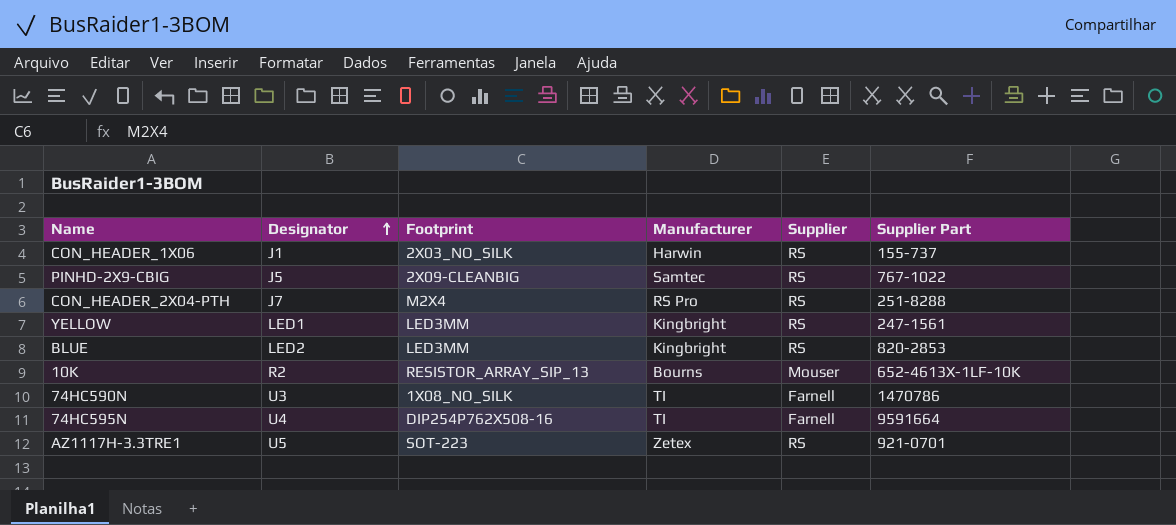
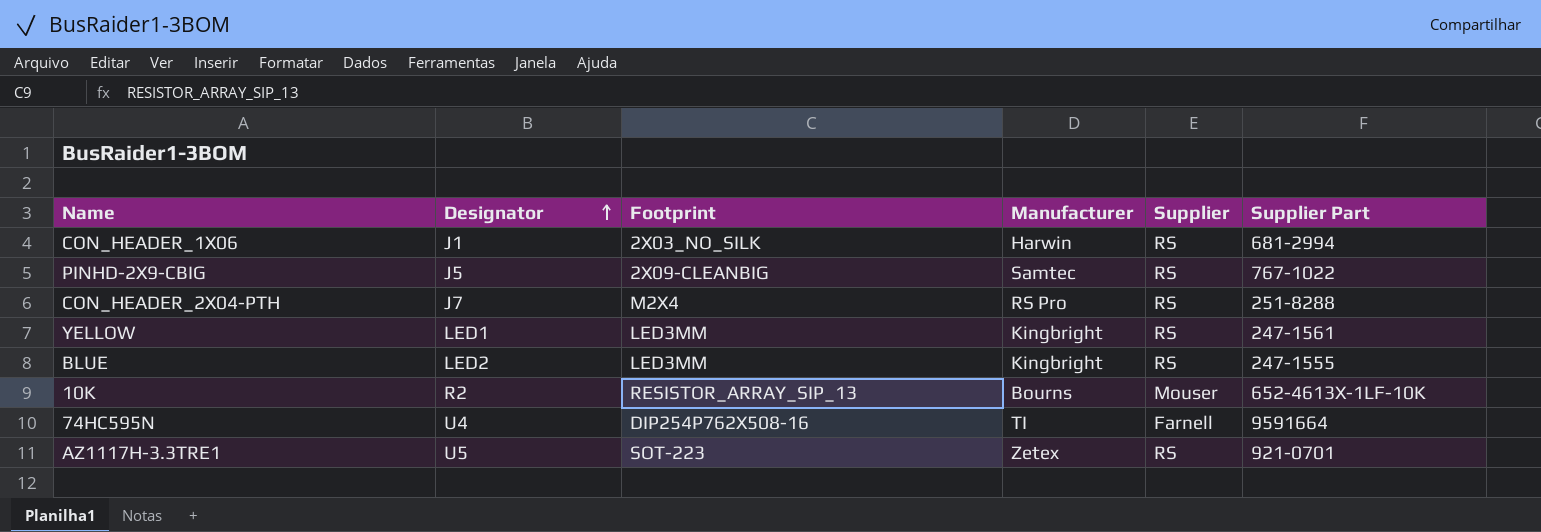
row 74HC590N: U3 | 1X08_NO_SILK | TI | Farnell | 1470786 -> none
CON_HEADER_1X06 | Supplier Part: 155-737 -> 681-2994
BLUE | Supplier Part: 820-2853 -> 247-1555

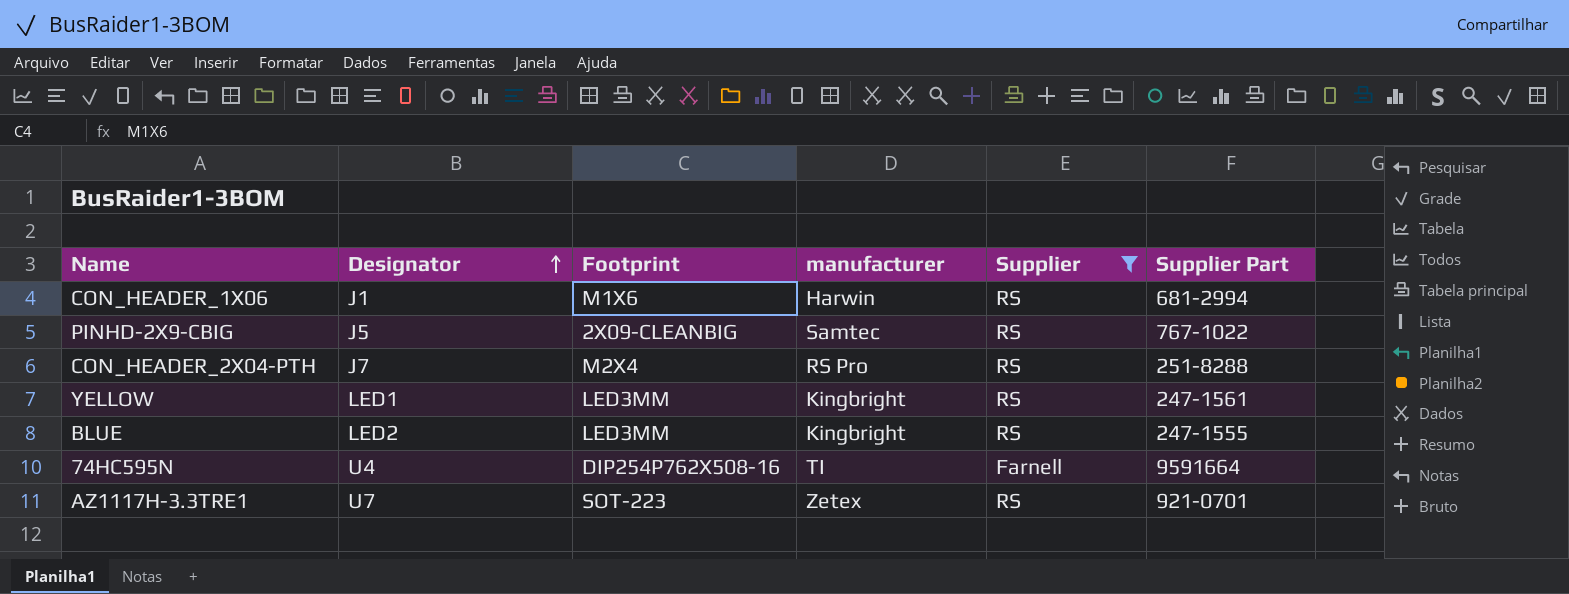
filter: none -> Supplier != Mouser
column name: Manufacturer -> manufacturer
CON_HEADER_1X06 | Footprint: 2X03_NO_SILK -> M1X6
AZ1117H-3.3TRE1 | Designator: U5 -> U7

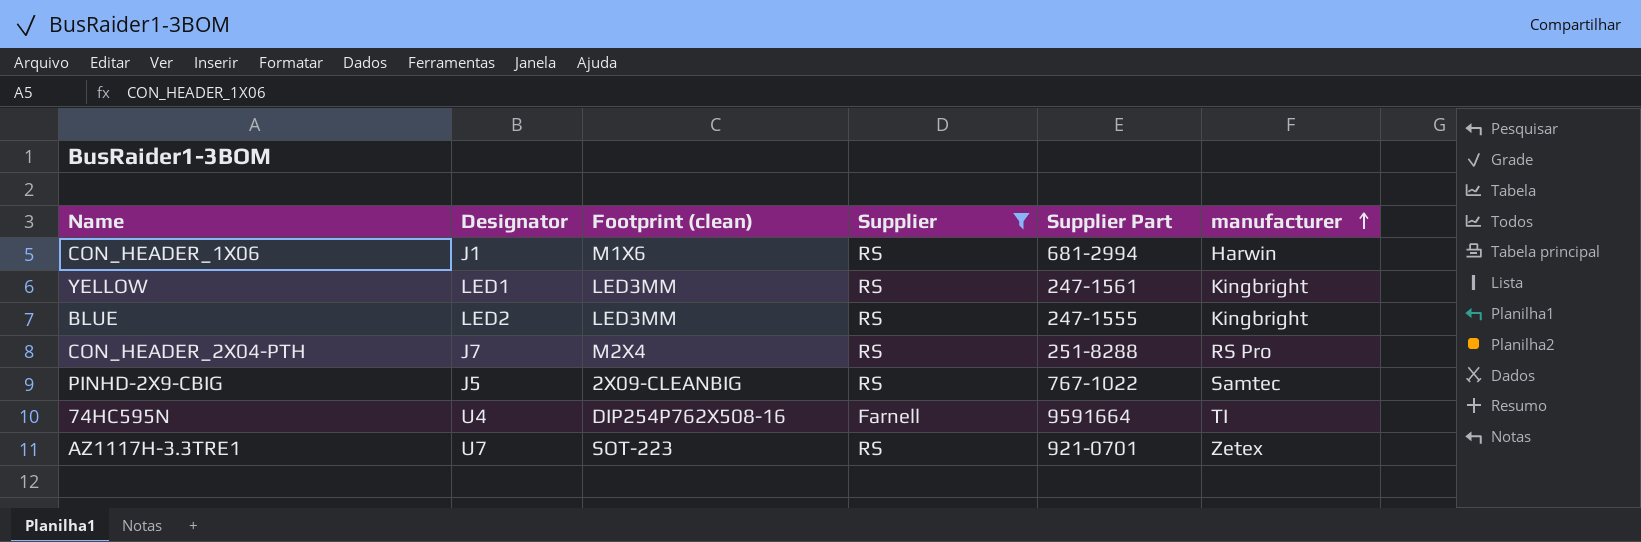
row order: Designator ascending -> manufacturer ascending
column name: Footprint -> Footprint (clean)
column manufacturer | position: 4 -> 6

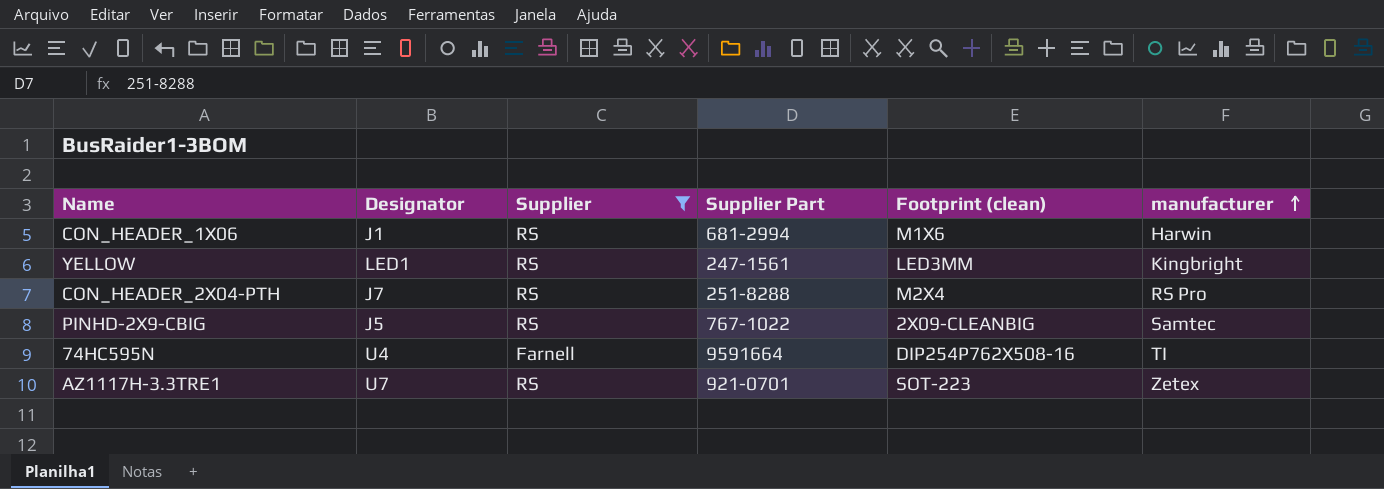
column Footprint (clean) | position: 3 -> 5
row BLUE: LED2 | LED3MM | RS | 247-1555 | Kingbright -> none

